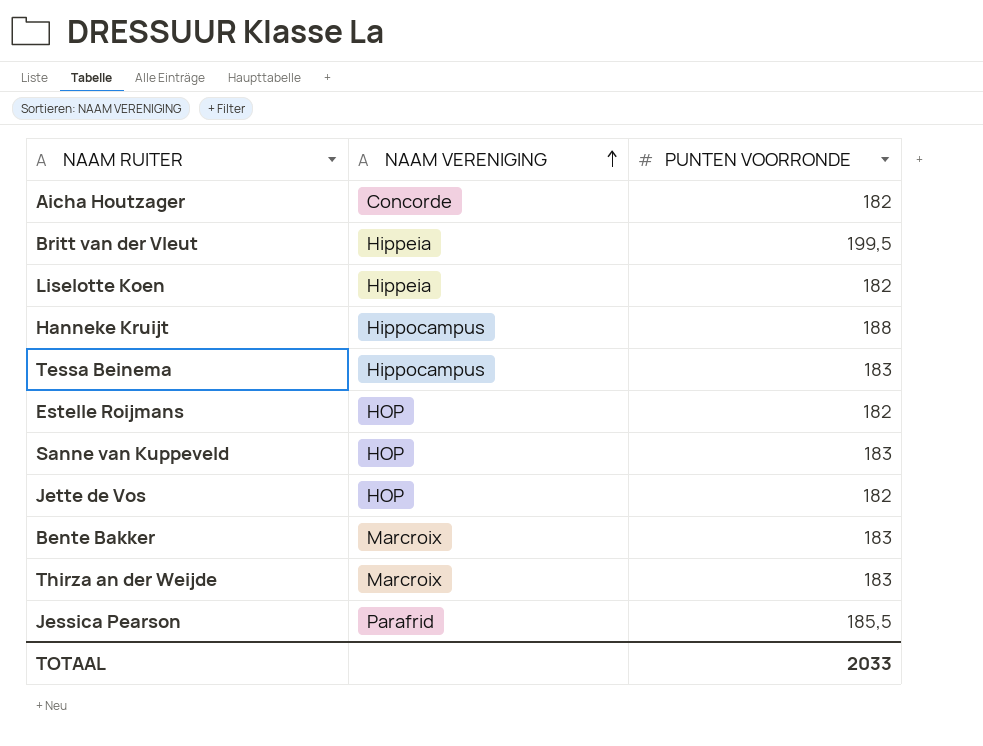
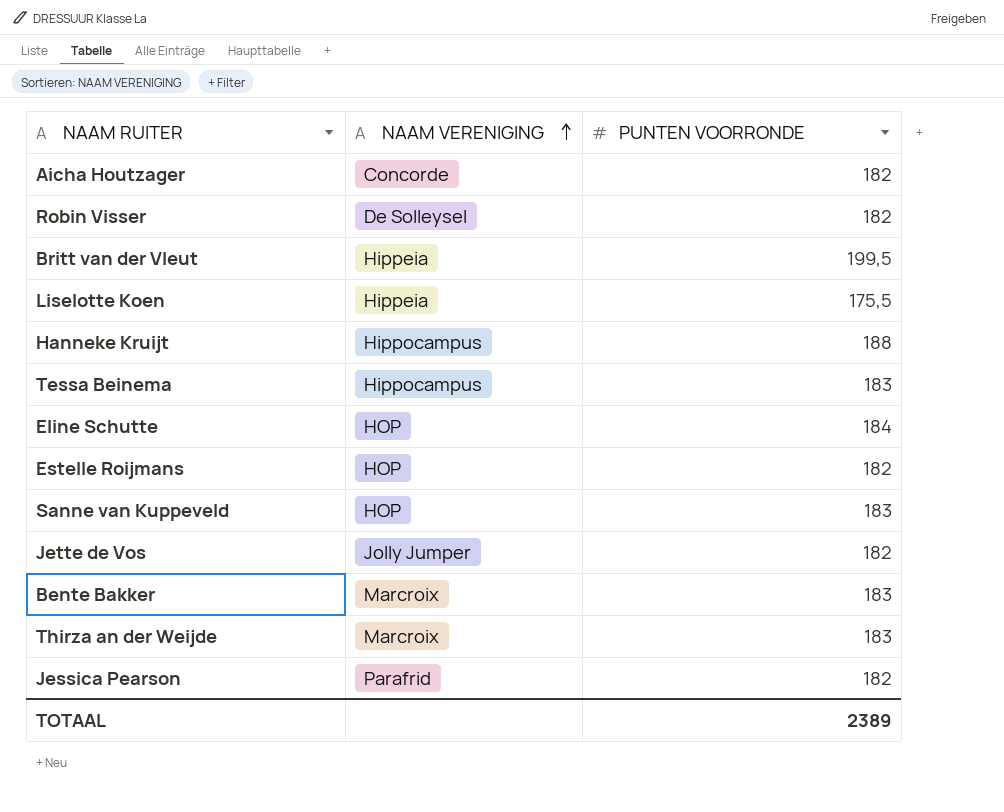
row Robin Visser: none -> De Solleysel | 182
Liselotte Koen | PUNTEN VOORRONDE: 182 -> 175,5
row Eline Schutte: none -> HOP | 184
Jette de Vos | NAAM VERENIGING: HOP -> Jolly Jumper
Jessica Pearson | PUNTEN VOORRONDE: 185,5 -> 182
TOTAAL | PUNTEN VOORRONDE: 2033 -> 2389

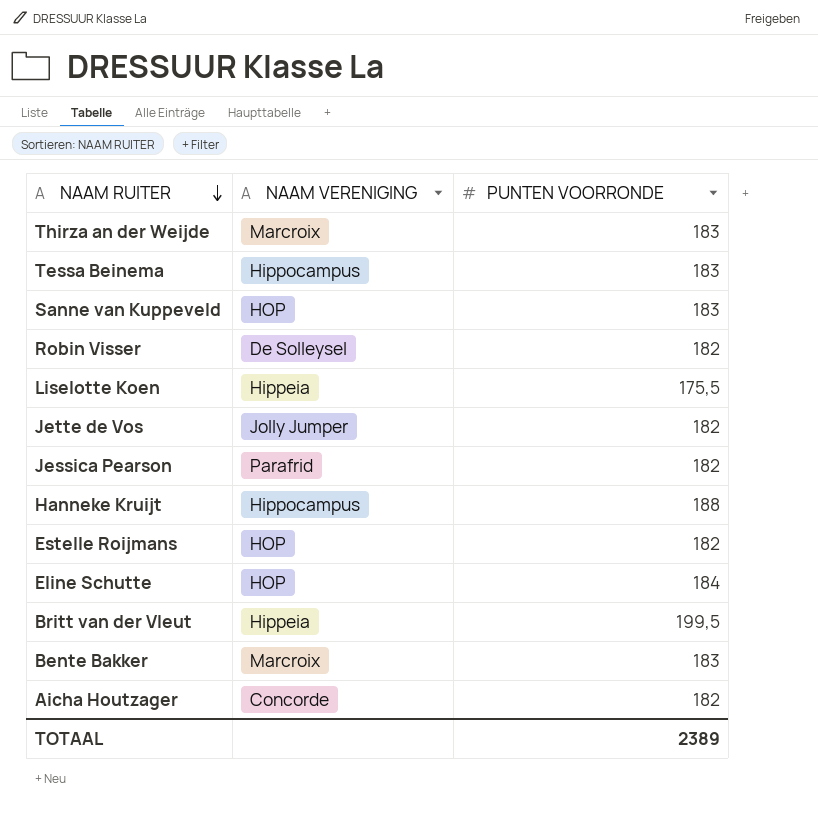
row order: NAAM VERENIGING ascending -> NAAM RUITER descending

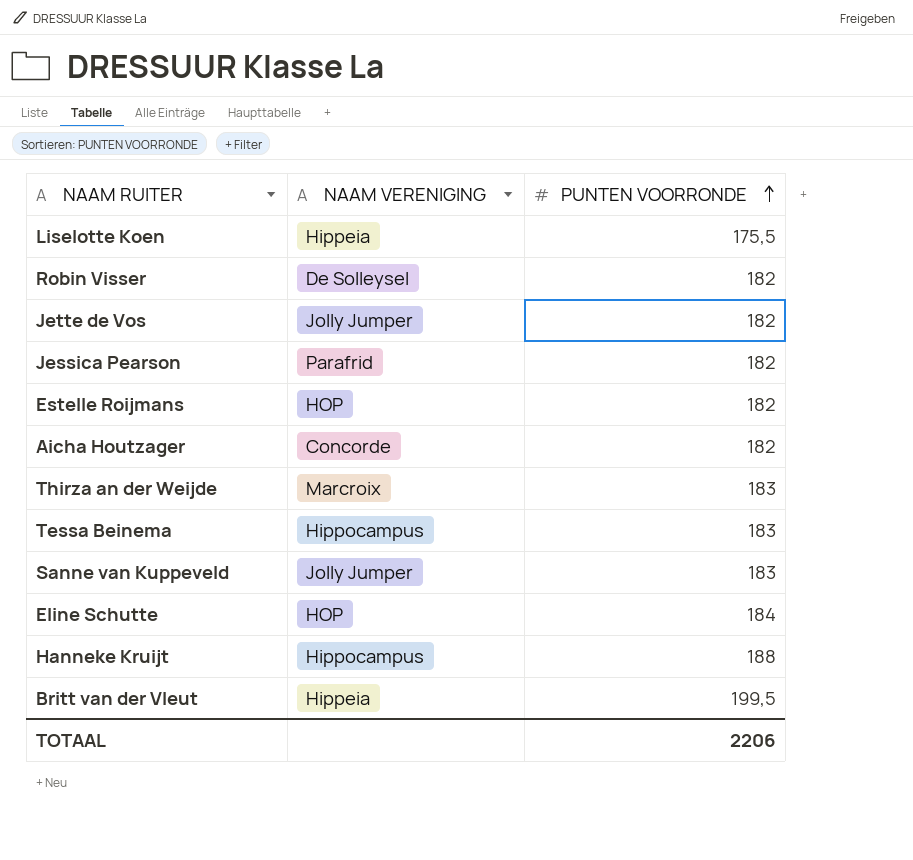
row order: NAAM RUITER descending -> PUNTEN VOORRONDE ascending
row Bente Bakker: Marcroix | 183 -> none
Sanne van Kuppeveld | NAAM VERENIGING: HOP -> Jolly Jumper
TOTAAL | PUNTEN VOORRONDE: 2389 -> 2206

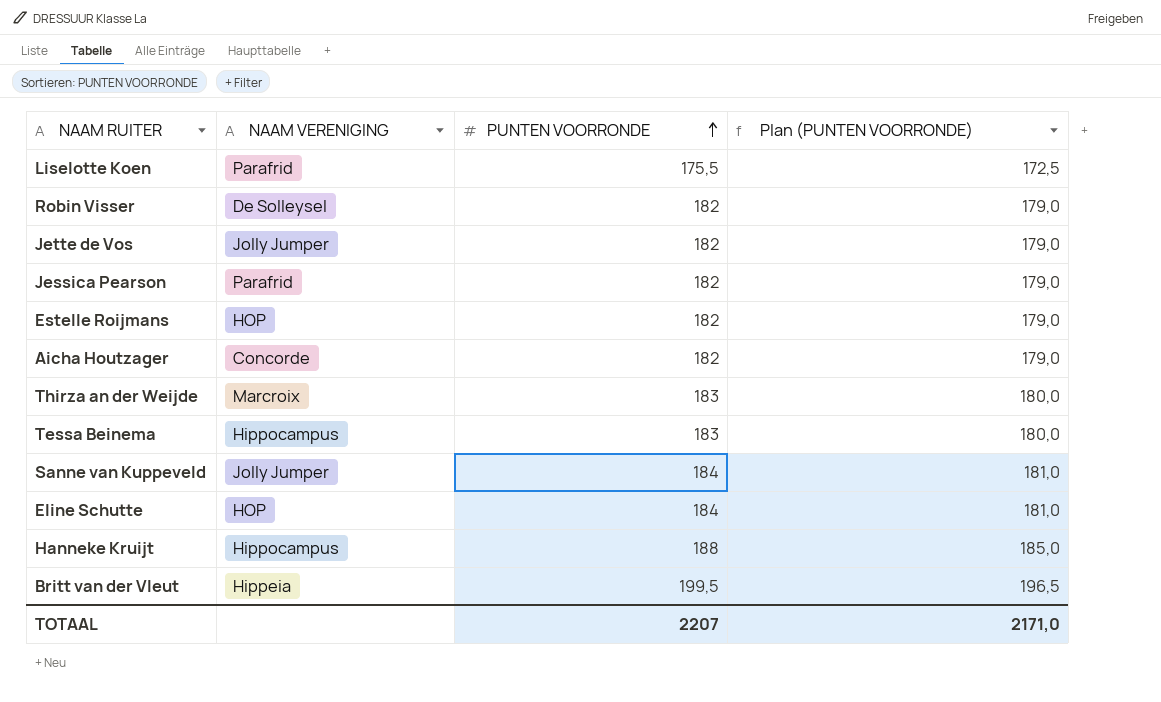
column Plan (PUNTEN VOORRONDE) | formula: none -> [PUNTEN VOORRONDE] - 3
Liselotte Koen | NAAM VERENIGING: Hippeia -> Parafrid
Sanne van Kuppeveld | PUNTEN VOORRONDE: 183 -> 184
TOTAAL | PUNTEN VOORRONDE: 2206 -> 2207

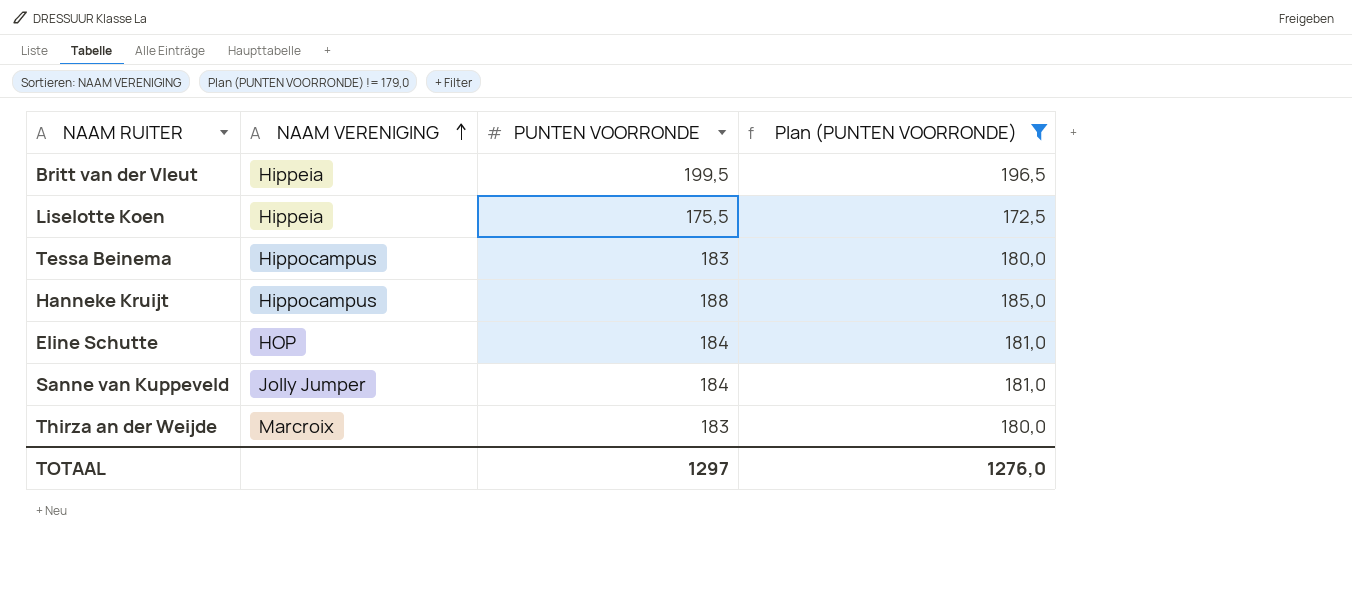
filter: none -> Plan (PUNTEN VOORRONDE) != 179,0
row order: PUNTEN VOORRONDE ascending -> NAAM VERENIGING ascending
Liselotte Koen | NAAM VERENIGING: Parafrid -> Hippeia
TOTAAL | PUNTEN VOORRONDE: 2207 -> 1297
TOTAAL | Plan (PUNTEN VOORRONDE): 2171,0 -> 1276,0

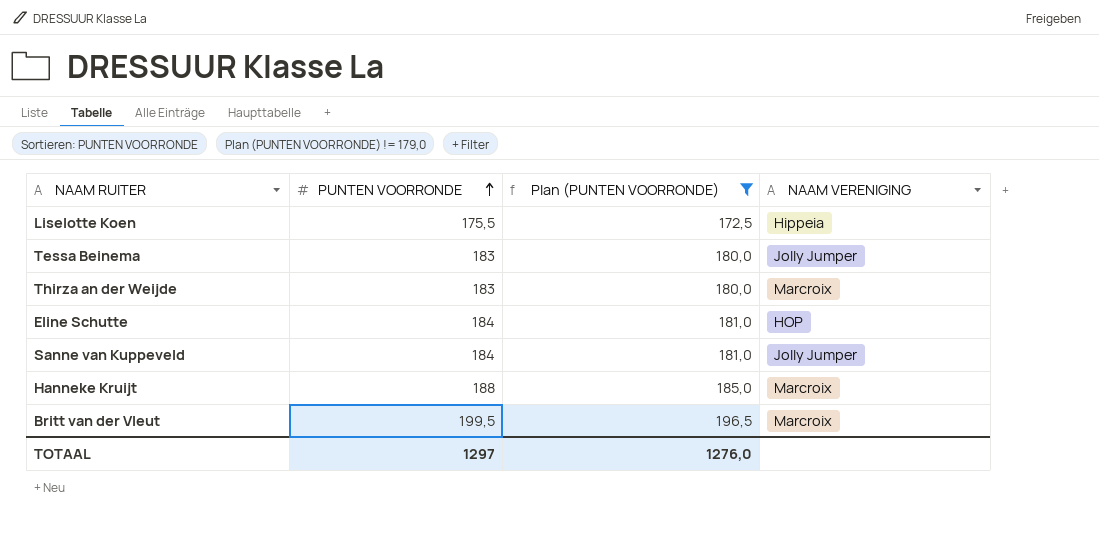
row order: NAAM VERENIGING ascending -> PUNTEN VOORRONDE ascending
column NAAM VERENIGING | position: 2 -> 4
Tessa Beinema | NAAM VERENIGING: Hippocampus -> Jolly Jumper
Hanneke Kruijt | NAAM VERENIGING: Hippocampus -> Marcroix
Britt van der Vleut | NAAM VERENIGING: Hippeia -> Marcroix

